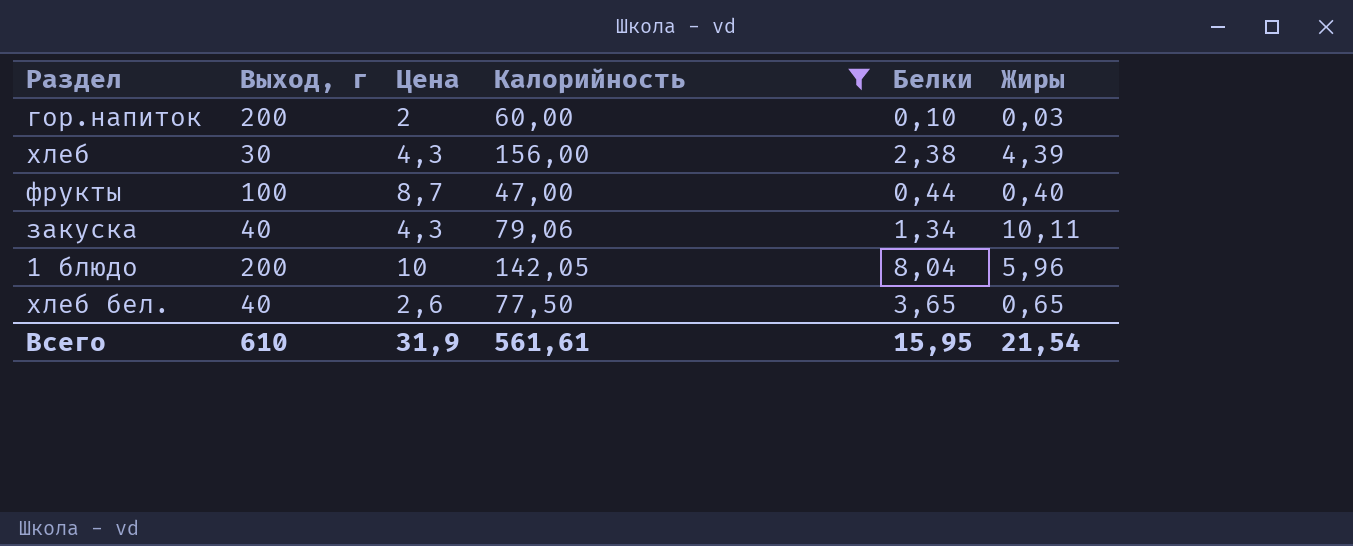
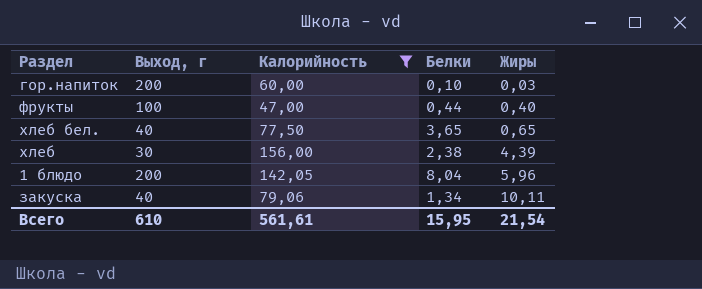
row order: none -> Жиры ascending
column Цена | position: 3 -> none

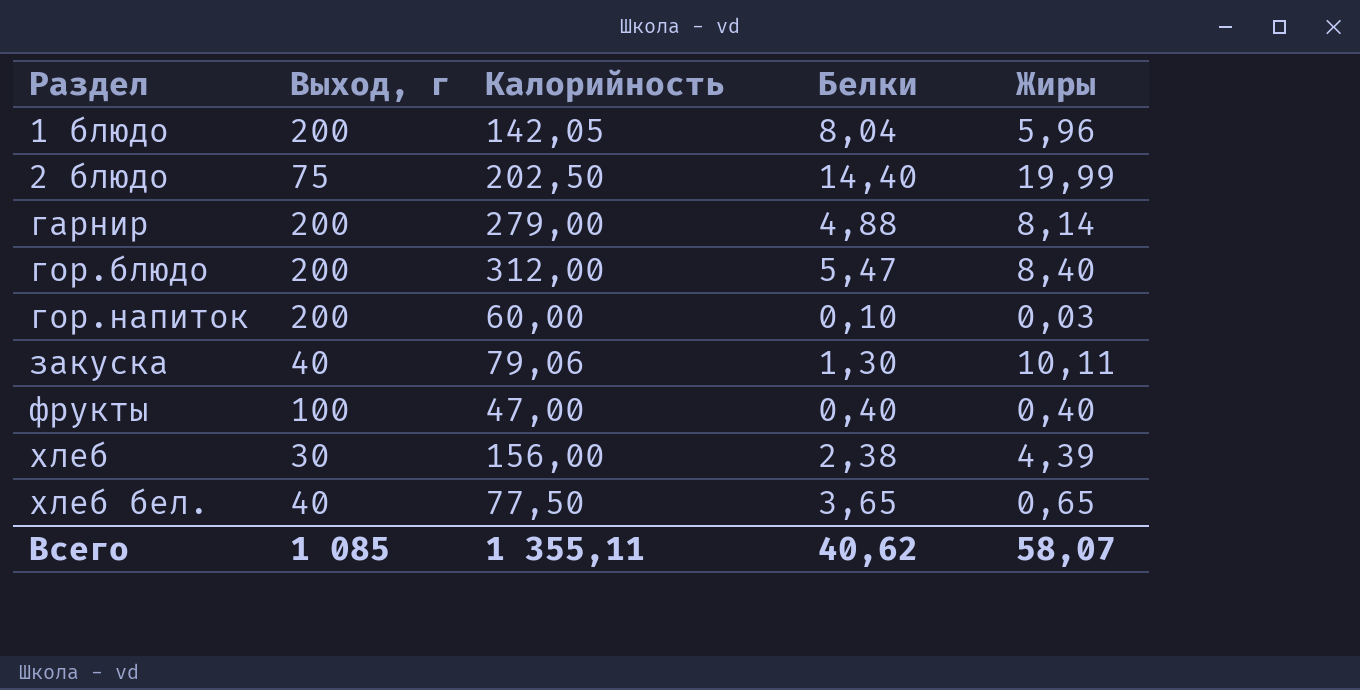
filter: Калорийность <= 156,00 -> none
row order: Жиры ascending -> Раздел ascending
закуска | Белки: 1,34 -> 1,30
фрукты | Белки: 0,44 -> 0,40
Всего | Выход, г: 610 -> 1 085
Всего | Калорийность: 561,61 -> 1 355,11
Всего | Белки: 15,95 -> 40,62
Всего | Жиры: 21,54 -> 58,07

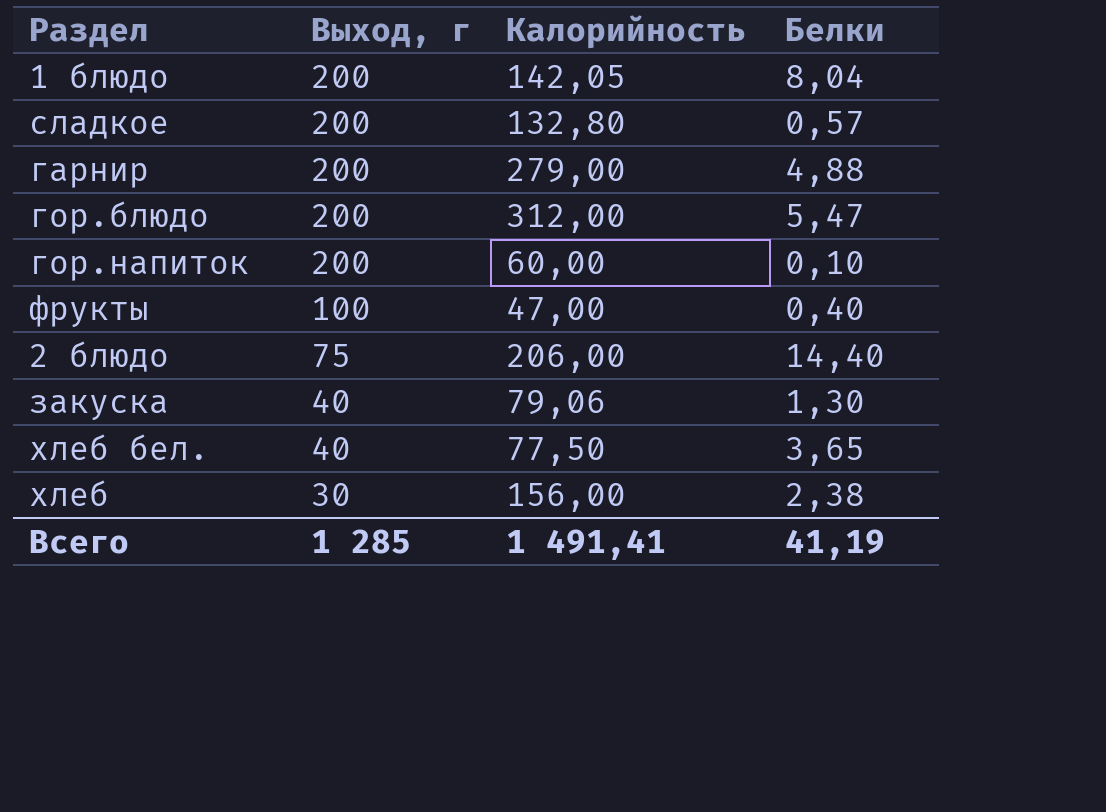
row order: Раздел ascending -> Выход, г descending
column Жиры | position: 5 -> none
row сладкое: none -> 200 | 132,80 | 0,57
2 блюдо | Калорийность: 202,50 -> 206,00
Всего | Выход, г: 1 085 -> 1 285
Всего | Калорийность: 1 355,11 -> 1 491,41
Всего | Белки: 40,62 -> 41,19

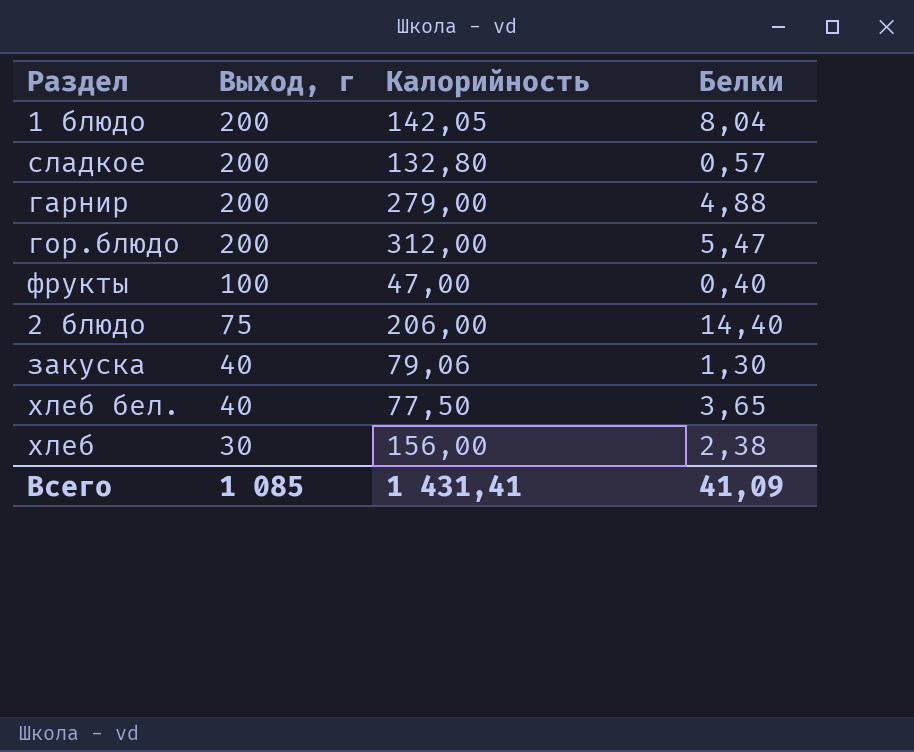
row гор.напиток: 200 | 60,00 | 0,10 -> none
Всего | Выход, г: 1 285 -> 1 085
Всего | Калорийность: 1 491,41 -> 1 431,41
Всего | Белки: 41,19 -> 41,09

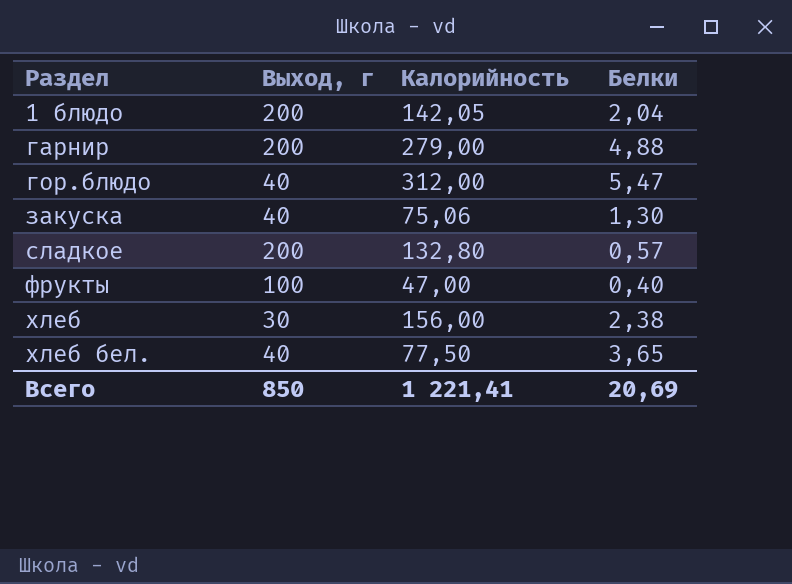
row order: Выход, г descending -> Раздел ascending
row 2 блюдо: 75 | 206,00 | 14,40 -> none
1 блюдо | Белки: 8,04 -> 2,04
гор.блюдо | Выход, г: 200 -> 40
закуска | Калорийность: 79,06 -> 75,06
Всего | Выход, г: 1 085 -> 850
Всего | Калорийность: 1 431,41 -> 1 221,41
Всего | Белки: 41,09 -> 20,69

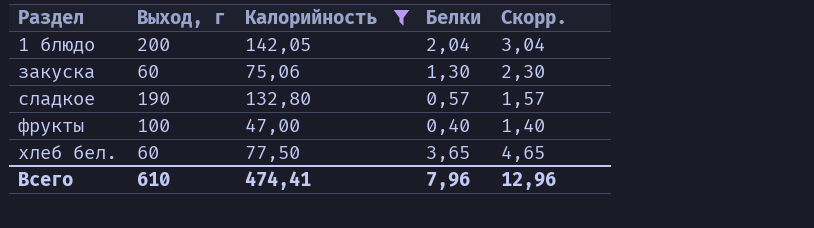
filter: none -> Калорийность <= 142,05
column Скорр. | formula: none -> [Белки] + 1
закуска | Выход, г: 40 -> 60
сладкое | Выход, г: 200 -> 190
хлеб бел. | Выход, г: 40 -> 60
Всего | Выход, г: 850 -> 610
Всего | Калорийность: 1 221,41 -> 474,41
Всего | Белки: 20,69 -> 7,96

